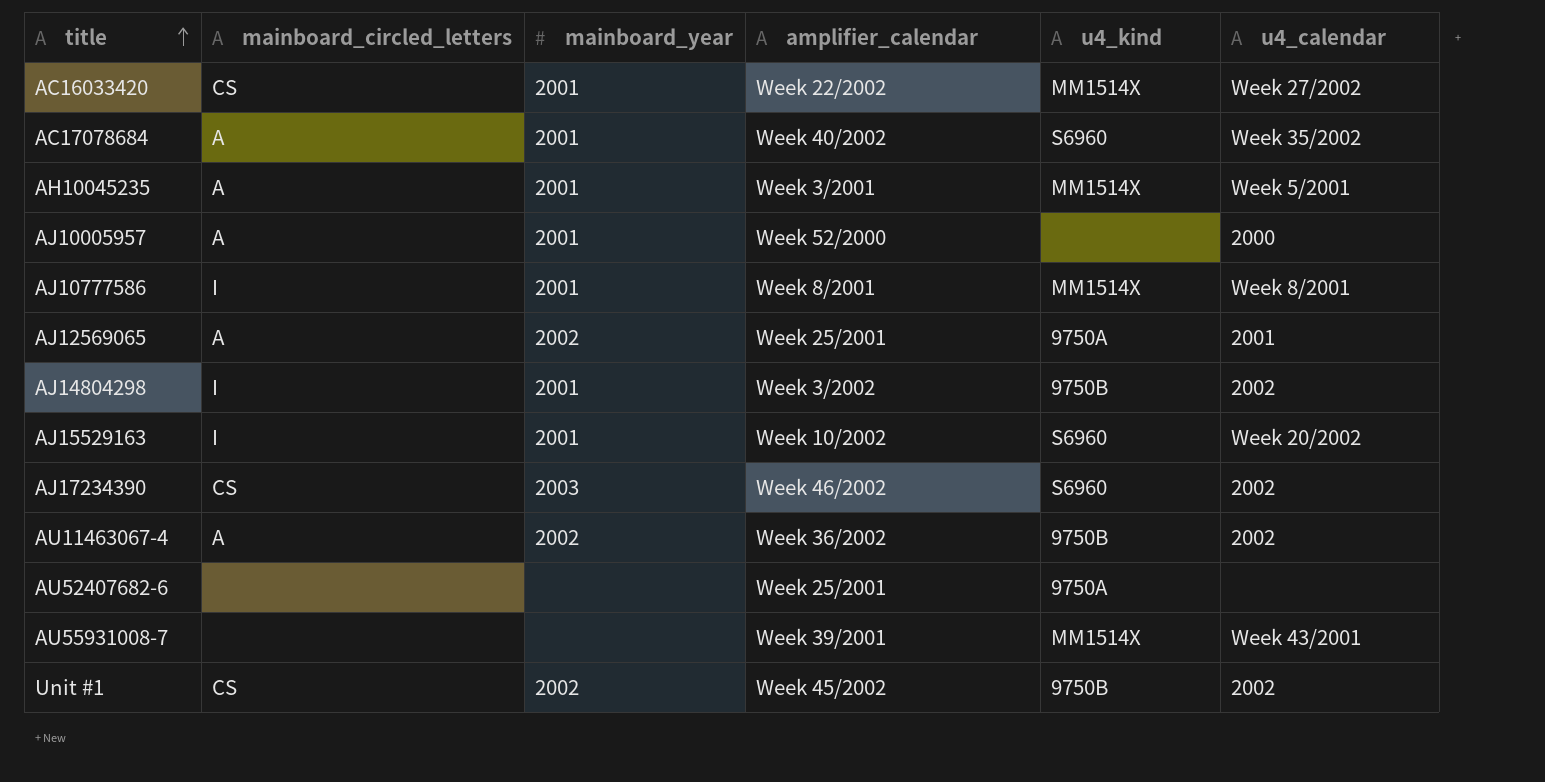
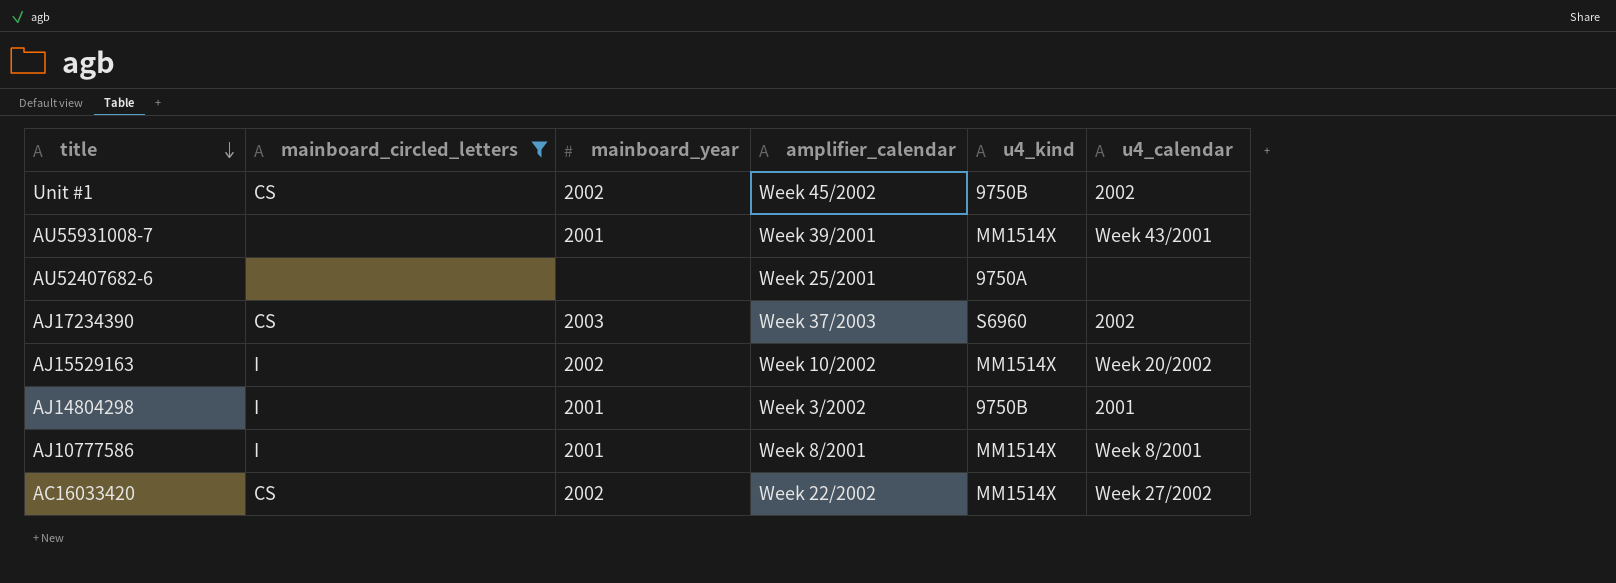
filter: none -> mainboard_circled_letters != A
row order: title ascending -> title descending
AU55931008-7 | mainboard_year: none -> 2001
AJ17234390 | amplifier_calendar: Week 46/2002 -> Week 37/2003
AJ15529163 | mainboard_year: 2001 -> 2002
AJ15529163 | u4_kind: S6960 -> MM1514X
AJ14804298 | u4_calendar: 2002 -> 2001
AC16033420 | mainboard_year: 2001 -> 2002

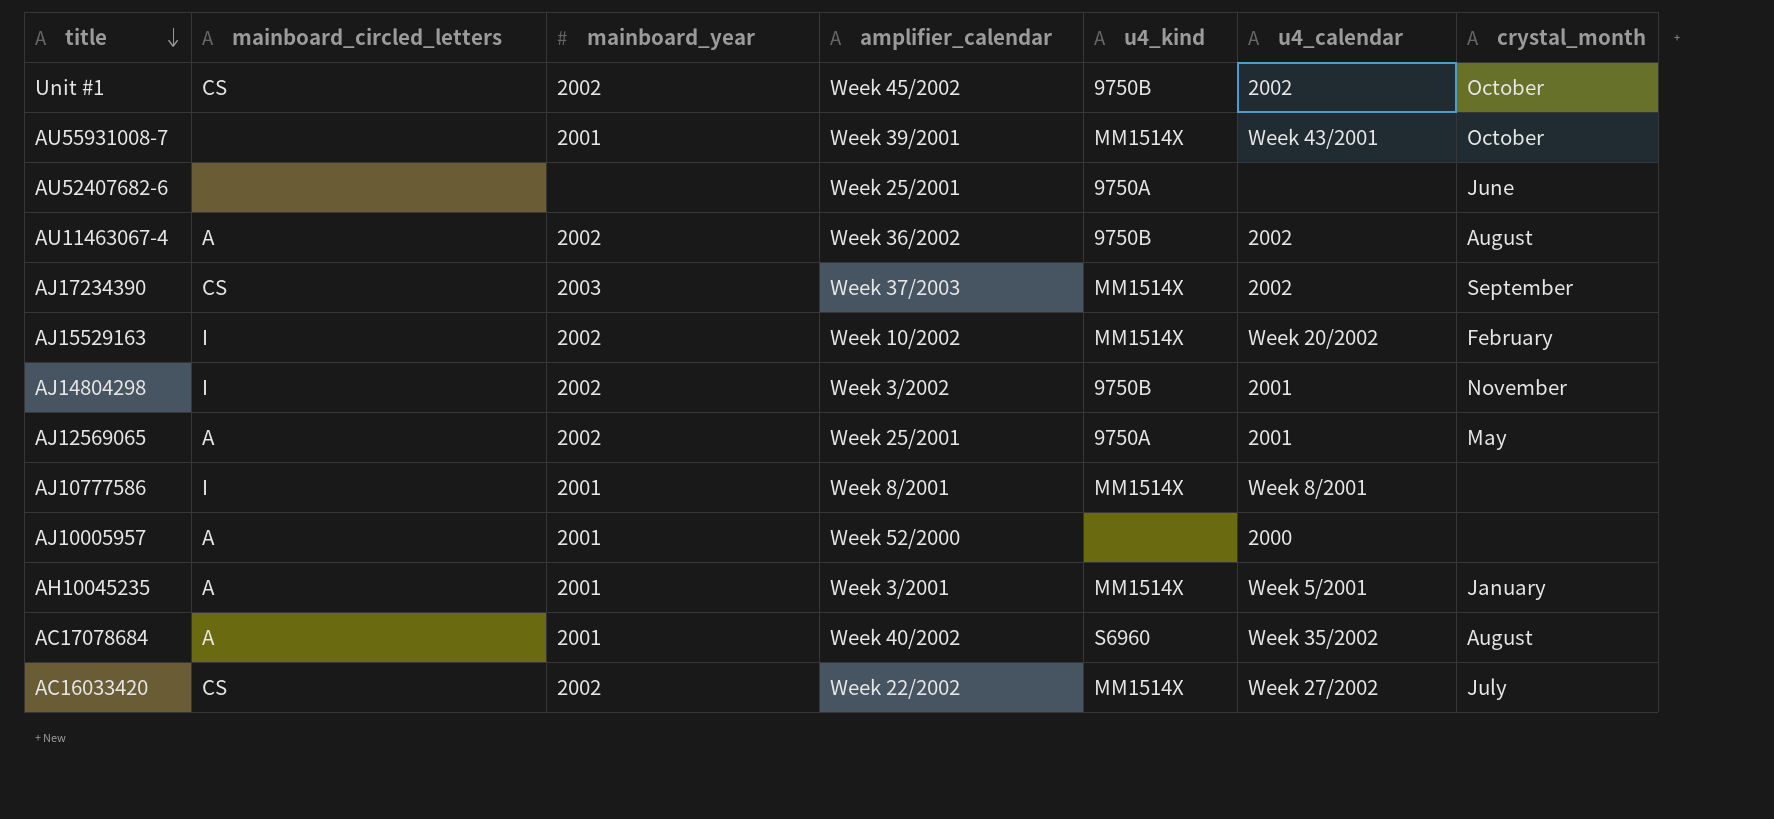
filter: mainboard_circled_letters != A -> none
column crystal_month | position: none -> 7
AJ17234390 | u4_kind: S6960 -> MM1514X
AJ14804298 | mainboard_year: 2001 -> 2002

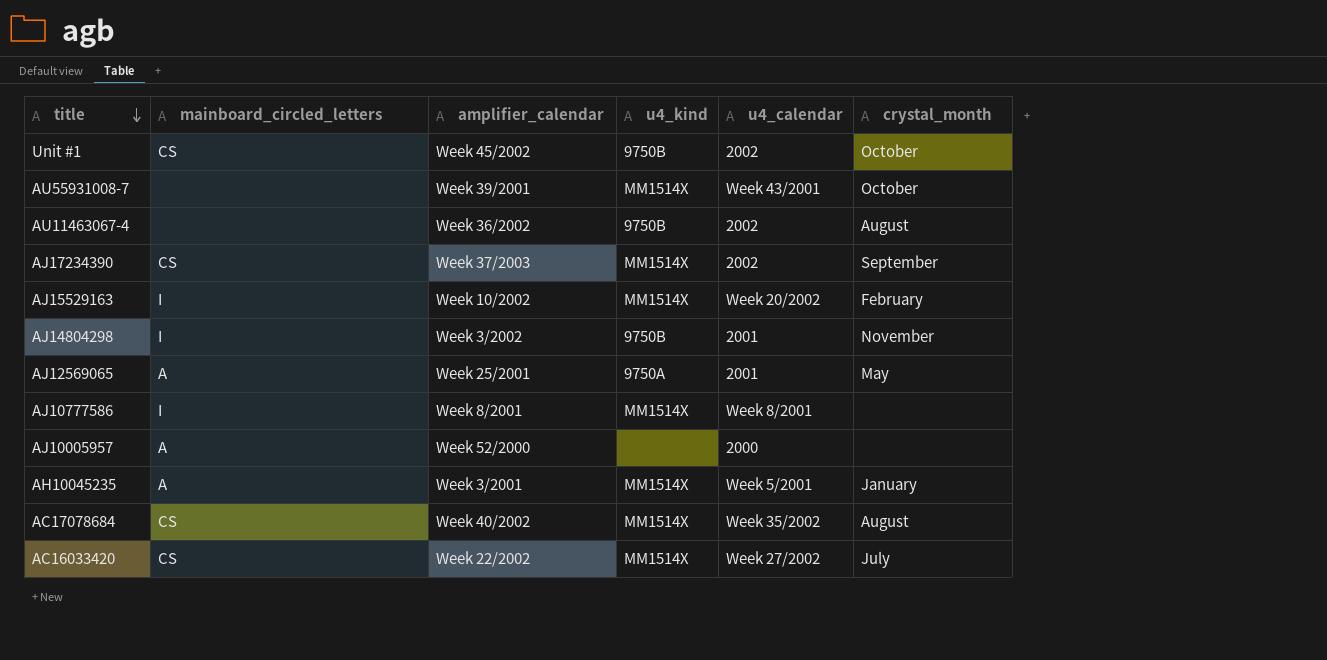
column mainboard_year | position: 3 -> none
row AU52407682-6: none | none | Week 25/2001 | 9750A | none | June -> none
AU11463067-4 | mainboard_circled_letters: A -> none
AC17078684 | mainboard_circled_letters: A -> CS
AC17078684 | u4_kind: S6960 -> MM1514X

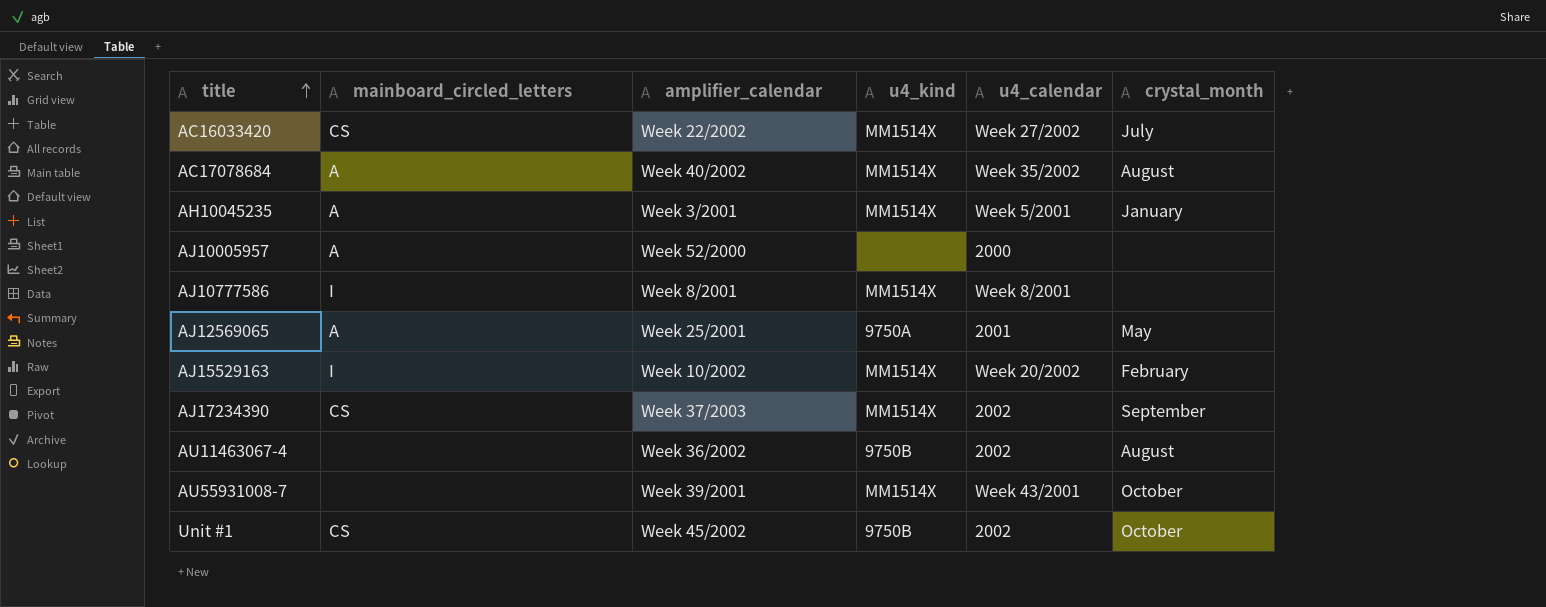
row order: title descending -> title ascending
row AJ14804298: I | Week 3/2002 | 9750B | 2001 | November -> none
AC17078684 | mainboard_circled_letters: CS -> A

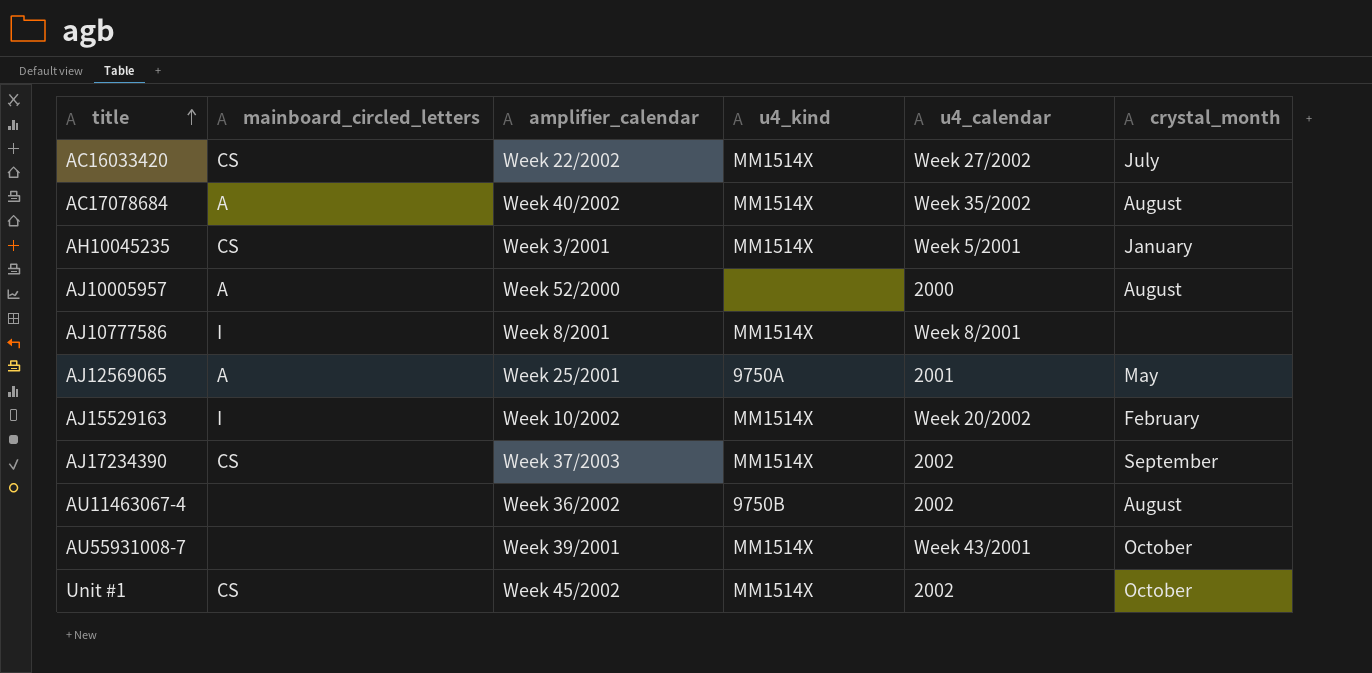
AH10045235 | mainboard_circled_letters: A -> CS
AJ10005957 | crystal_month: none -> August
Unit #1 | u4_kind: 9750B -> MM1514X

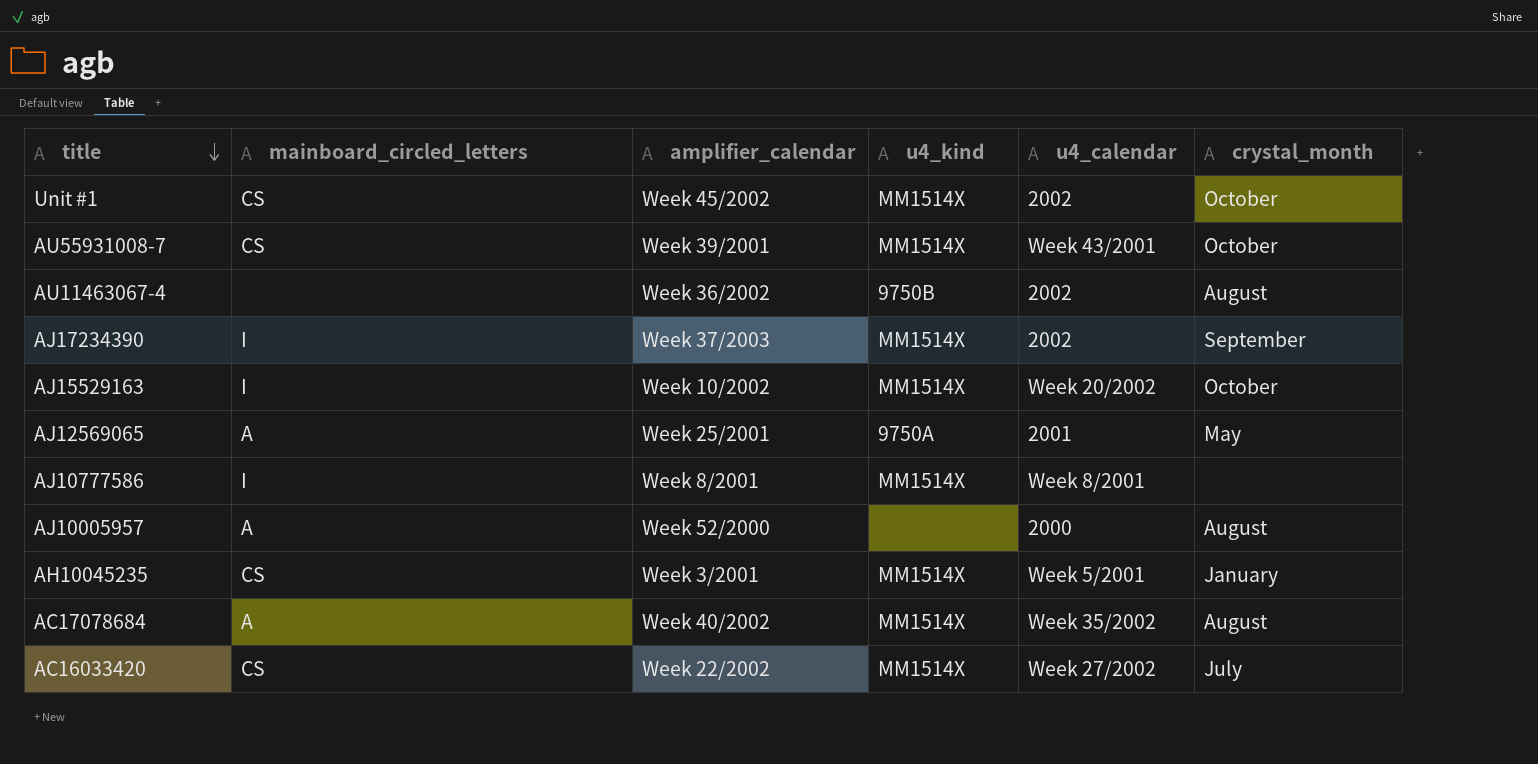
row order: title ascending -> title descending
AU55931008-7 | mainboard_circled_letters: none -> CS
AJ17234390 | mainboard_circled_letters: CS -> I
AJ15529163 | crystal_month: February -> October

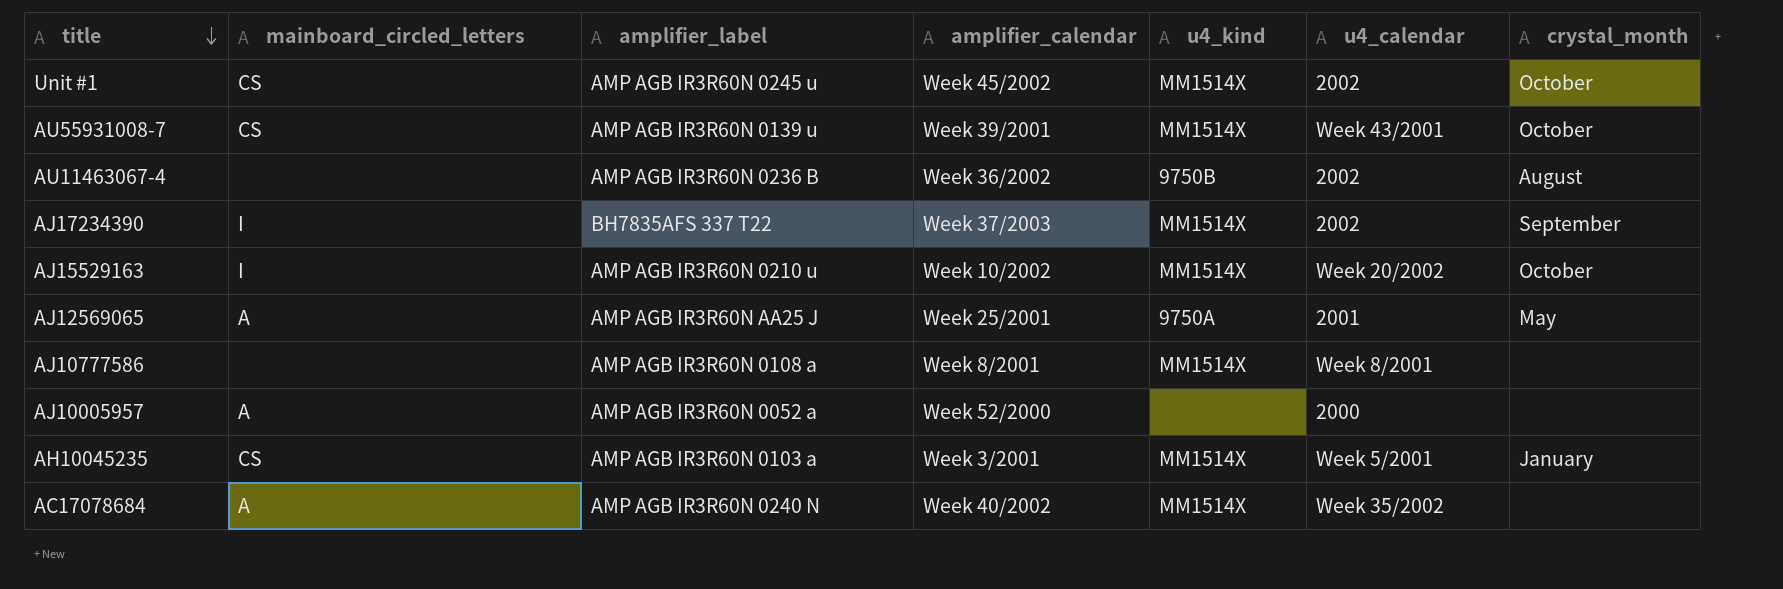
column amplifier_label | position: none -> 3
row AC16033420: CS | Week 22/2002 | MM1514X | Week 27/2002 | July -> none
AJ10777586 | mainboard_circled_letters: I -> none
AJ10005957 | crystal_month: August -> none
AC17078684 | crystal_month: August -> none

